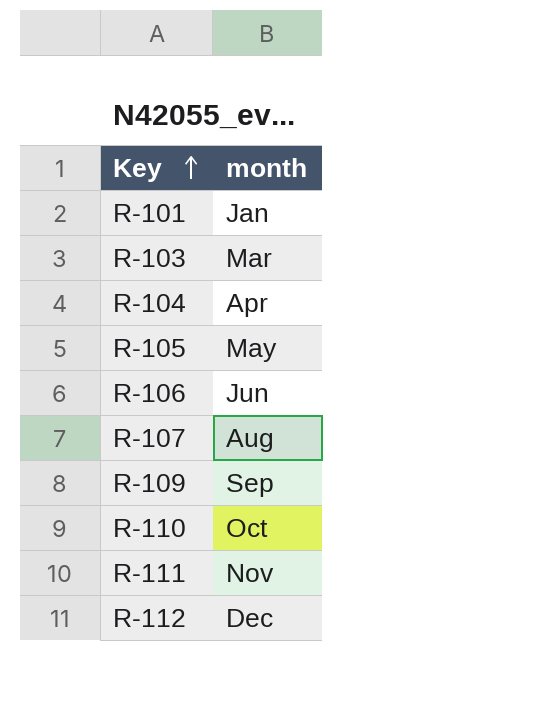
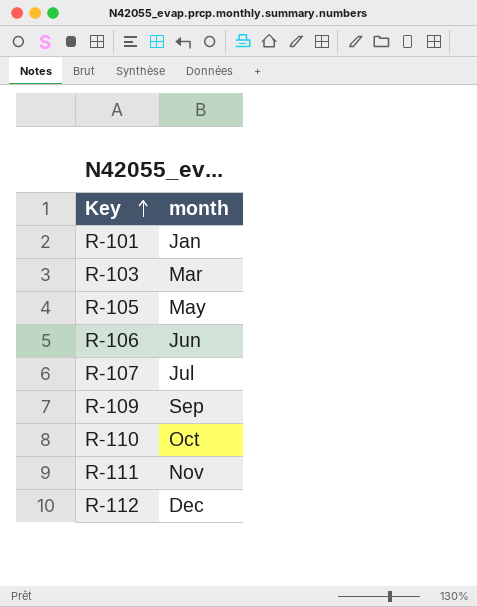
row R-104: Apr -> none
R-107 | month: Aug -> Jul

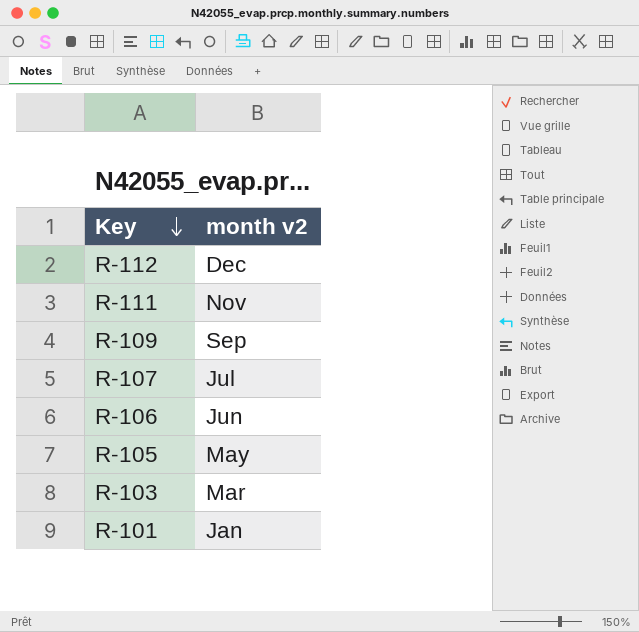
row order: Key ascending -> Key descending
column name: month -> month v2
row R-110: Oct -> none

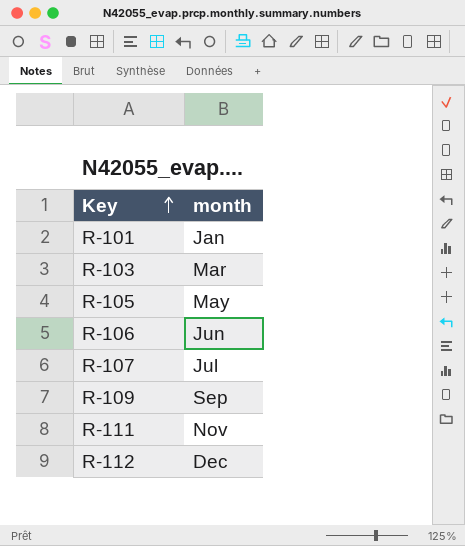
row order: Key descending -> Key ascending
column name: month v2 -> month

